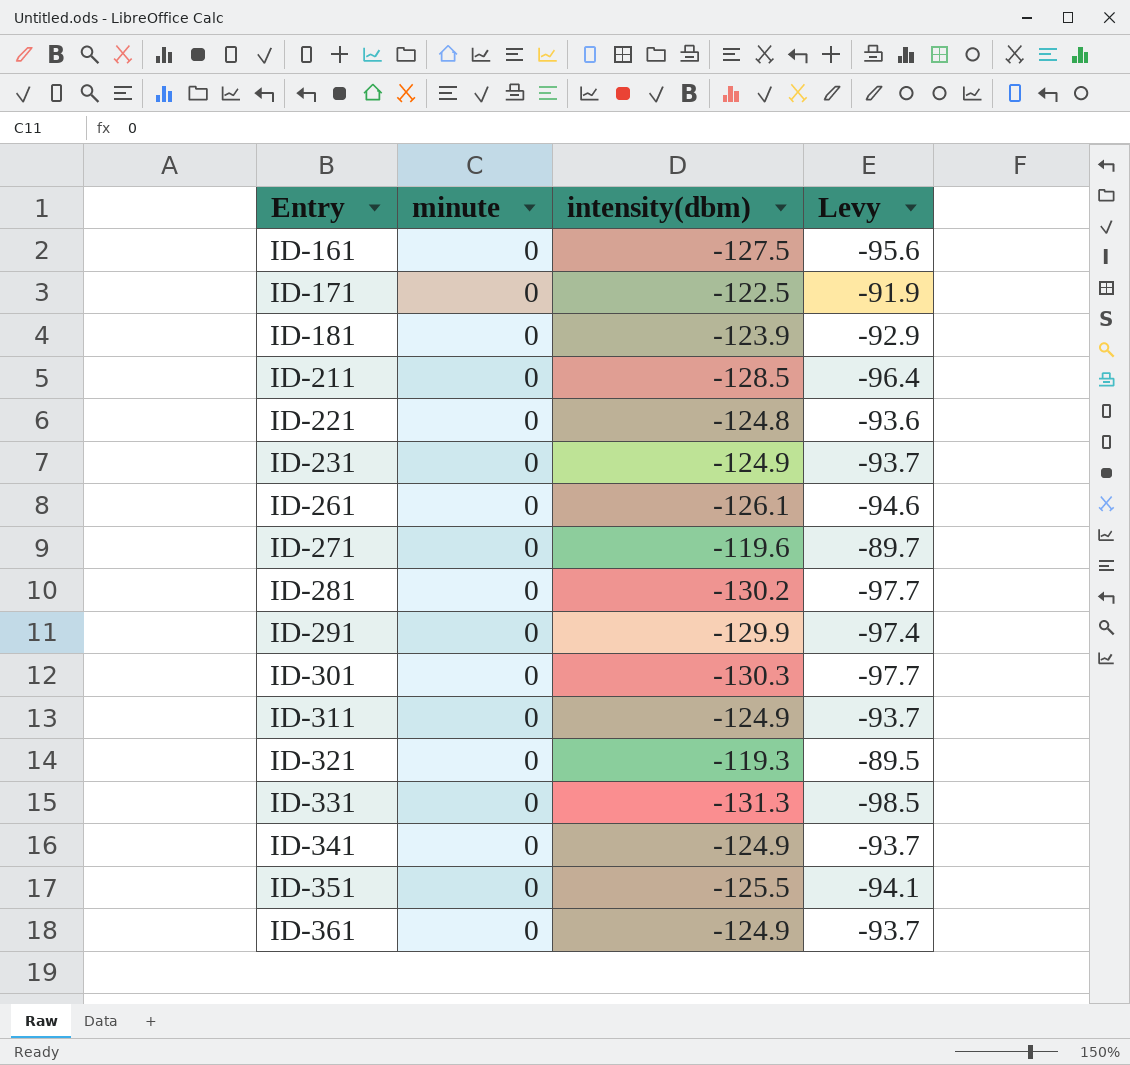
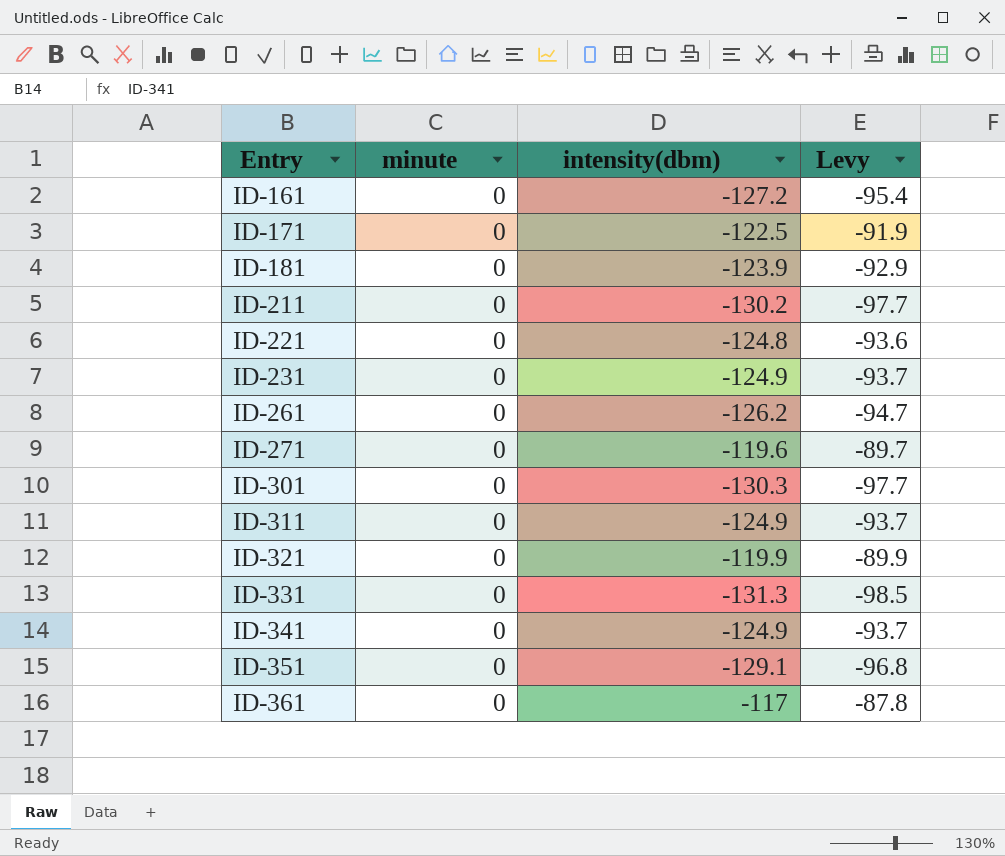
row ID-281: 0 | -130.2 | -97.7 -> none
row ID-291: 0 | -129.9 | -97.4 -> none
ID-161 | intensity(dbm): -127.5 -> -127.2
ID-161 | Levy: -95.6 -> -95.4
ID-211 | intensity(dbm): -128.5 -> -130.2
ID-211 | Levy: -96.4 -> -97.7
ID-261 | intensity(dbm): -126.1 -> -126.2
ID-261 | Levy: -94.6 -> -94.7
ID-321 | intensity(dbm): -119.3 -> -119.9
ID-321 | Levy: -89.5 -> -89.9
ID-351 | intensity(dbm): -125.5 -> -129.1
ID-351 | Levy: -94.1 -> -96.8
ID-361 | intensity(dbm): -124.9 -> -117
ID-361 | Levy: -93.7 -> -87.8

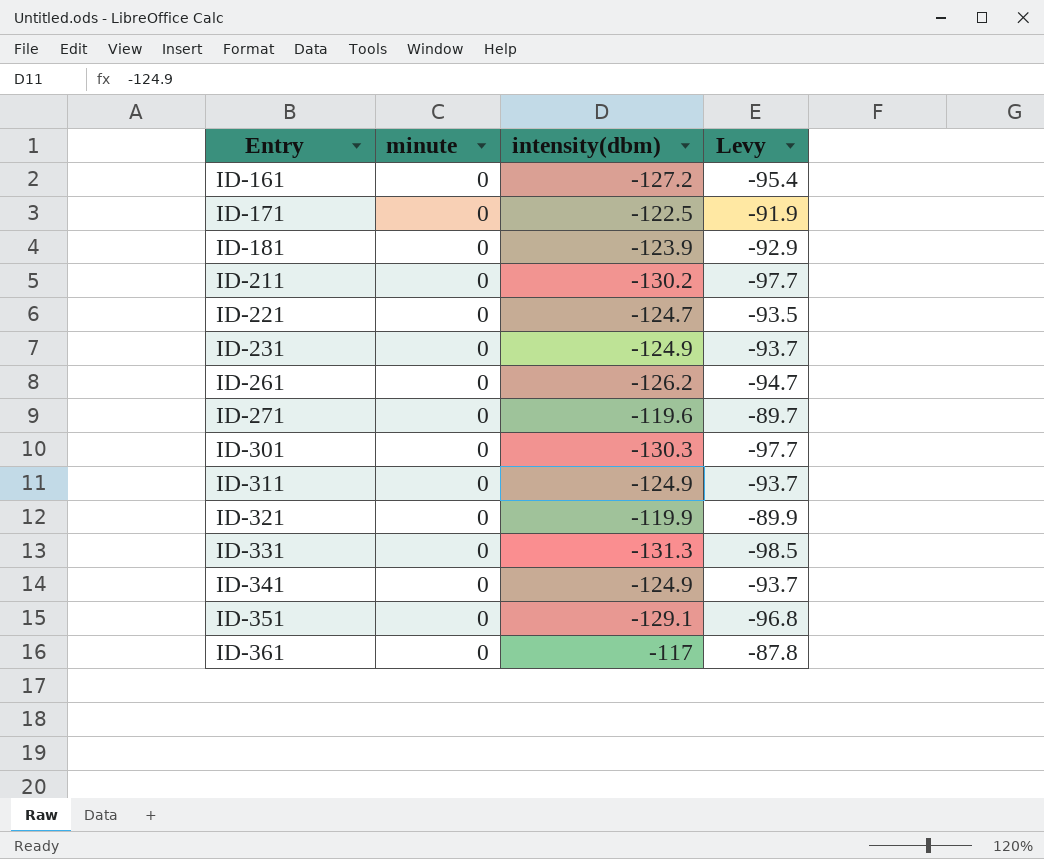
ID-221 | intensity(dbm): -124.8 -> -124.7
ID-221 | Levy: -93.6 -> -93.5

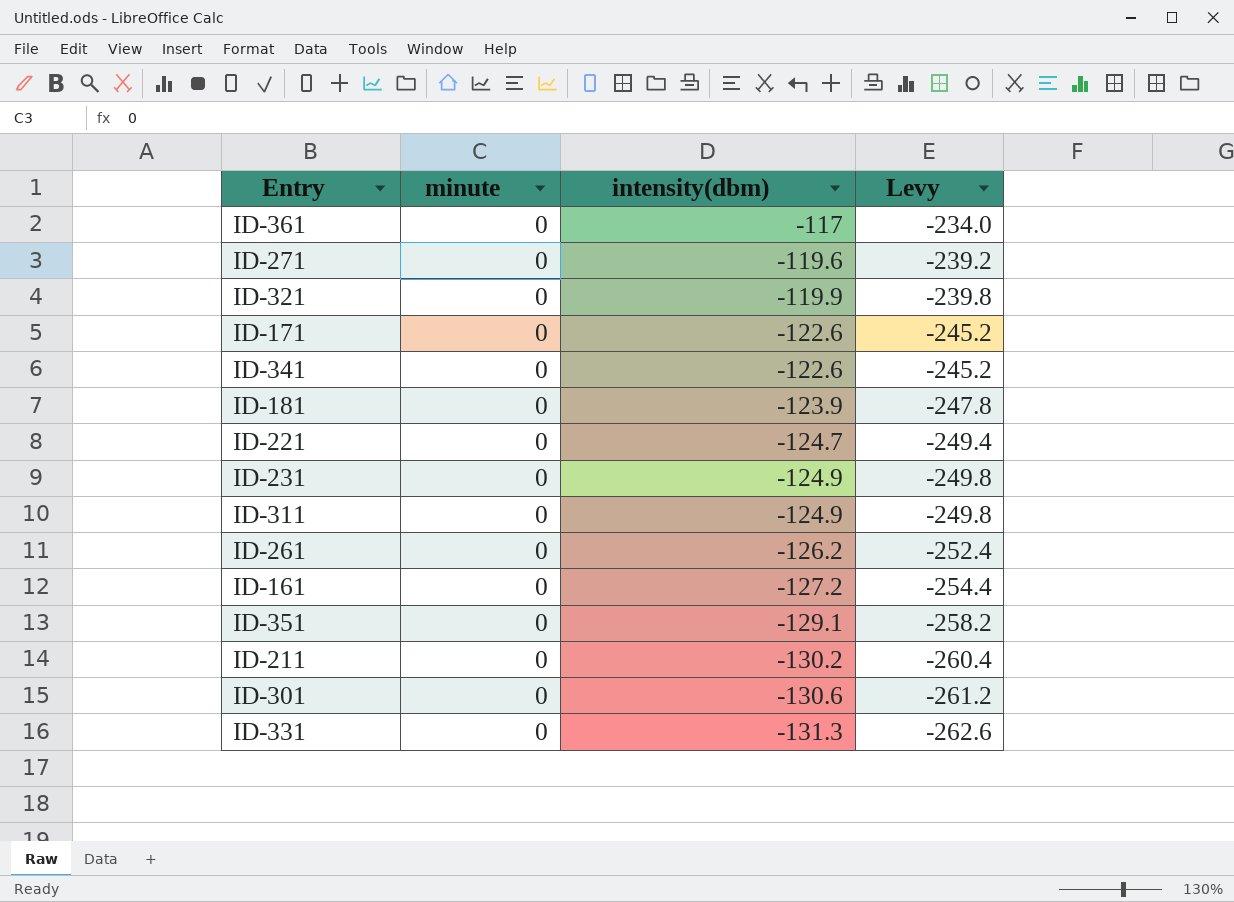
row order: Entry ascending -> intensity(dbm) descending
column Levy | formula: [intensity(dbm)] * 0.75 -> [intensity(dbm)] * 2
ID-171 | intensity(dbm): -122.5 -> -122.6
ID-341 | intensity(dbm): -124.9 -> -122.6
ID-301 | intensity(dbm): -130.3 -> -130.6

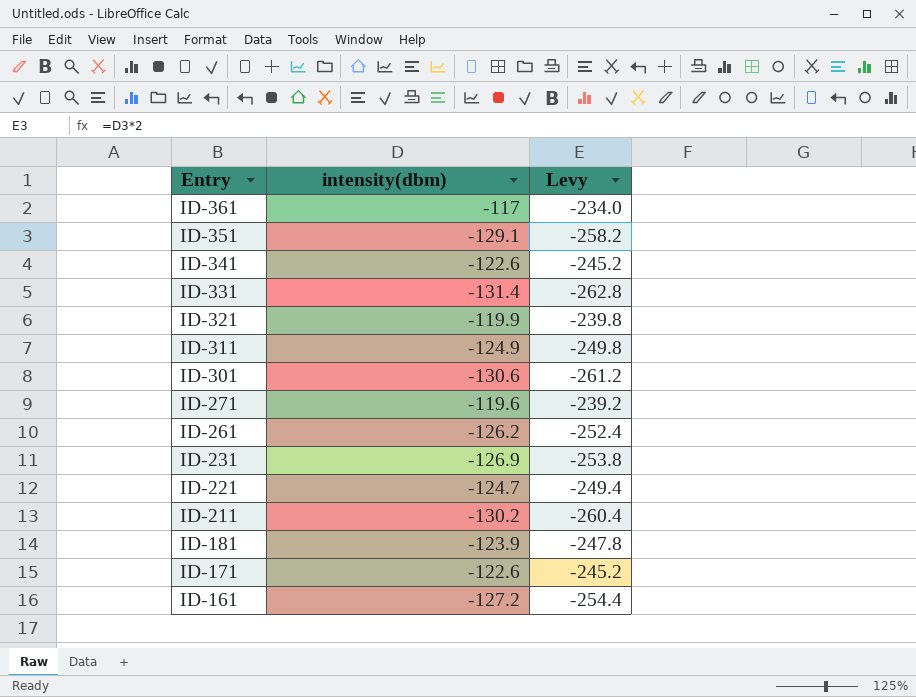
row order: intensity(dbm) descending -> Entry descending
column minute | position: 2 -> none
ID-331 | intensity(dbm): -131.3 -> -131.4
ID-331 | Levy: -262.6 -> -262.8
ID-231 | intensity(dbm): -124.9 -> -126.9
ID-231 | Levy: -249.8 -> -253.8

